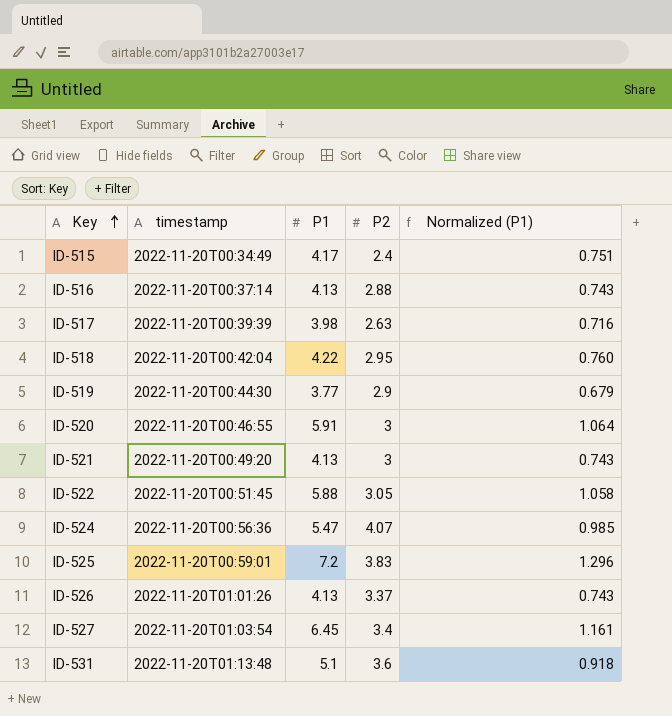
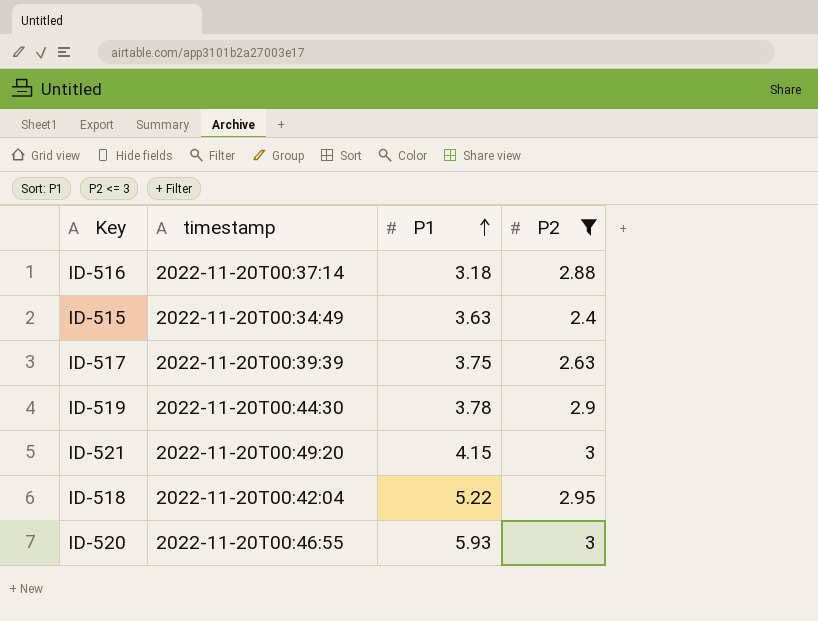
filter: none -> P2 <= 3
row order: Key ascending -> P1 ascending
column Normalized (P1) | formula: [P1] * 0.18 -> none
ID-516 | P1: 4.13 -> 3.18
ID-515 | P1: 4.17 -> 3.63
ID-517 | P1: 3.98 -> 3.75
ID-519 | P1: 3.77 -> 3.78
ID-521 | P1: 4.13 -> 4.15
ID-518 | P1: 4.22 -> 5.22
ID-520 | P1: 5.91 -> 5.93

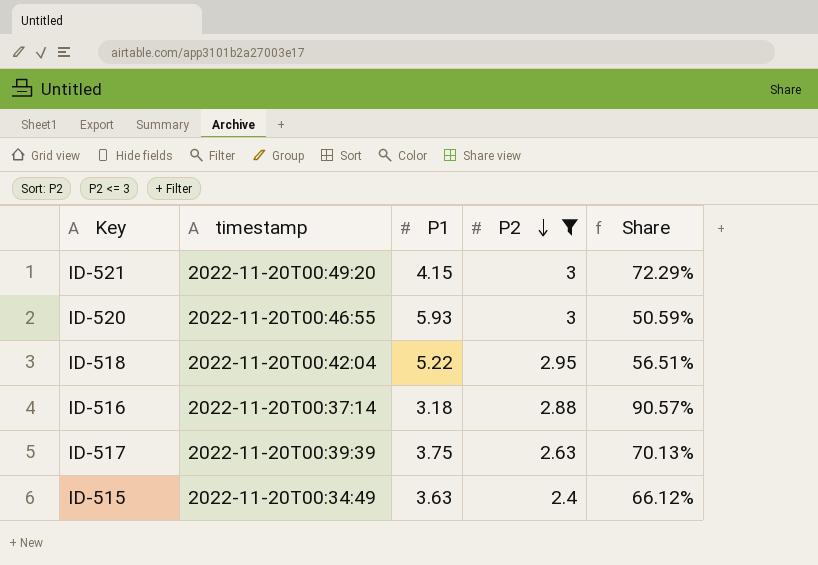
row order: P1 ascending -> P2 descending
column Share | formula: none -> [P2] / [P1]
row ID-519: 2022-11-20T00:44:30 | 3.78 | 2.9 -> none

